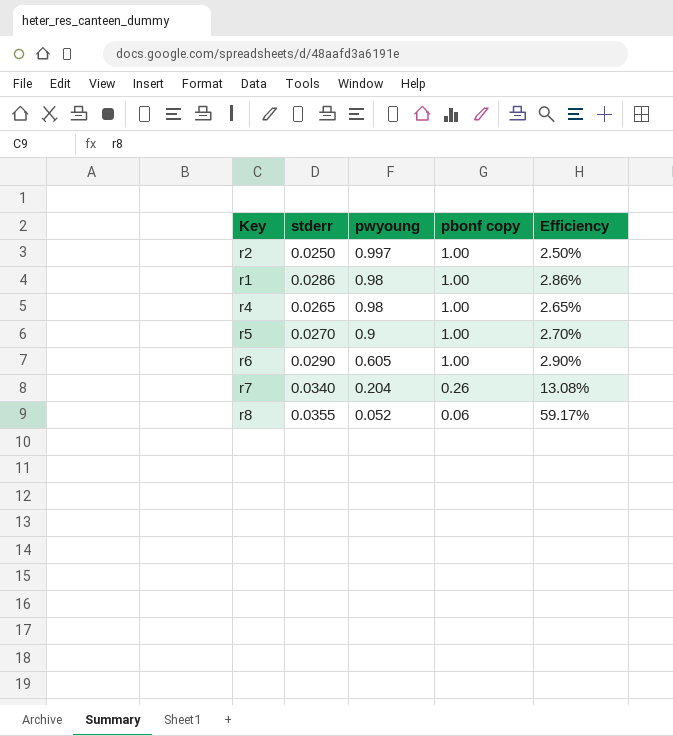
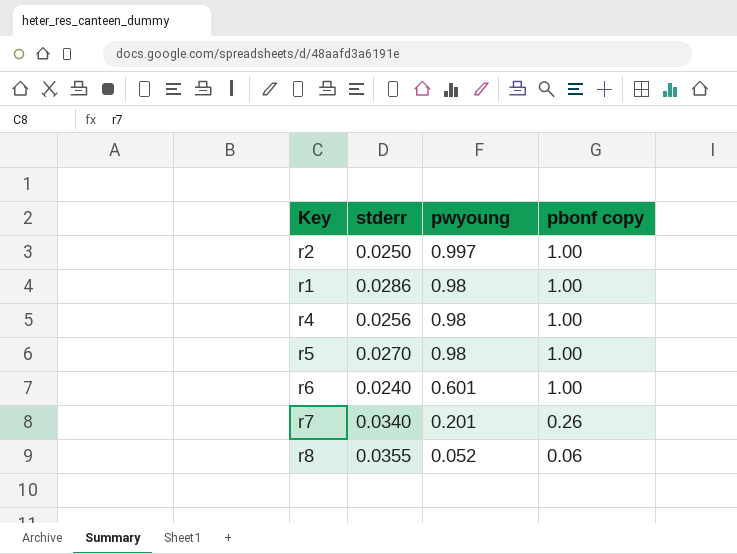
column Efficiency | formula: [stderr] / [pbonf copy] -> none
r4 | stderr: 0.0265 -> 0.0256
r5 | pwyoung: 0.9 -> 0.98
r6 | stderr: 0.0290 -> 0.0240
r6 | pwyoung: 0.605 -> 0.601
r7 | pwyoung: 0.204 -> 0.201

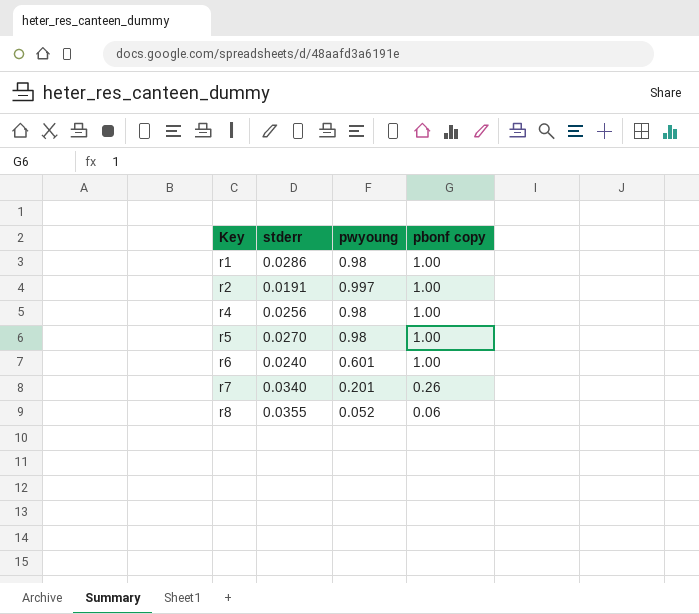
row order: pwyoung descending -> Key ascending
r2 | stderr: 0.0250 -> 0.0191

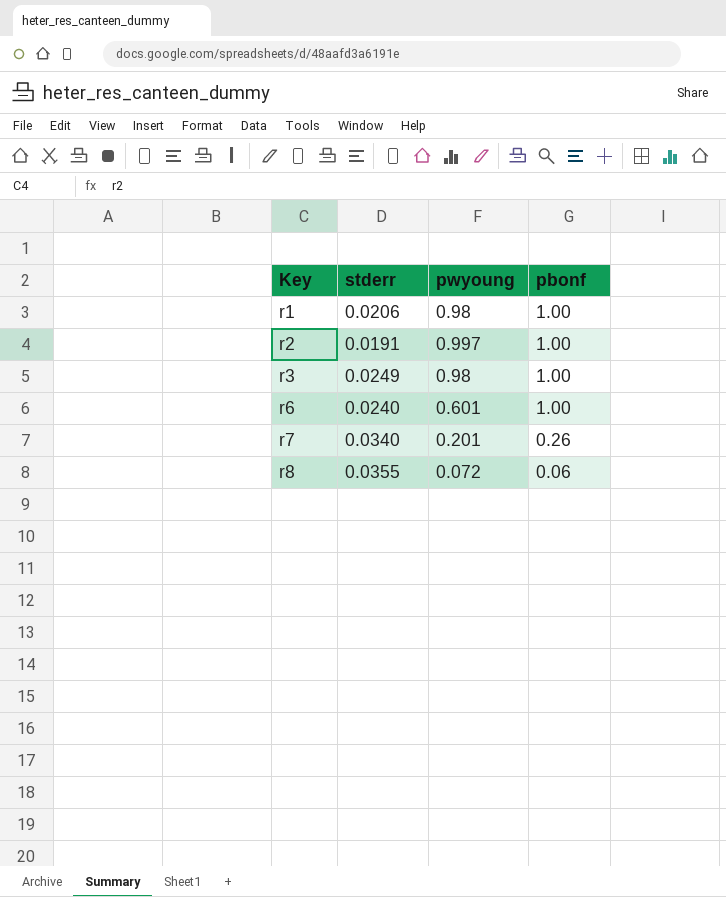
column name: pbonf copy -> pbonf
row r4: 0.0256 | 0.98 | 1.00 -> none
row r5: 0.0270 | 0.98 | 1.00 -> none
r1 | stderr: 0.0286 -> 0.0206
row r3: none -> 0.0249 | 0.98 | 1.00
r8 | pwyoung: 0.052 -> 0.072

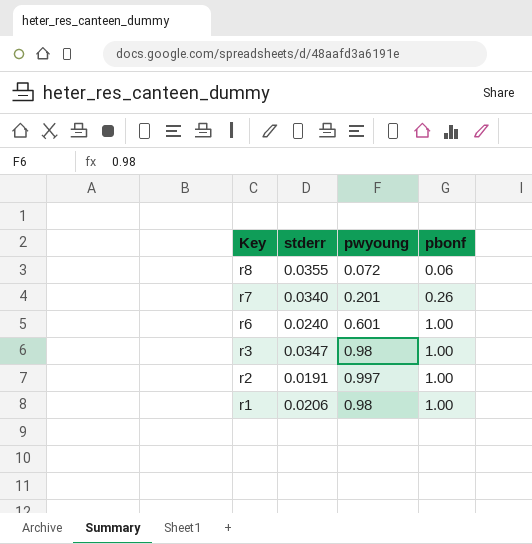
row order: Key ascending -> Key descending
r3 | stderr: 0.0249 -> 0.0347

